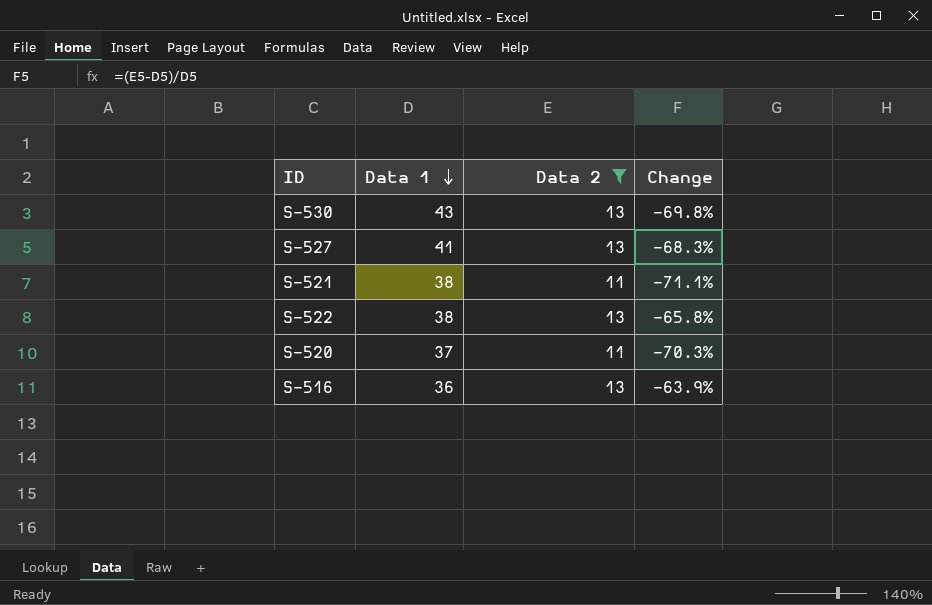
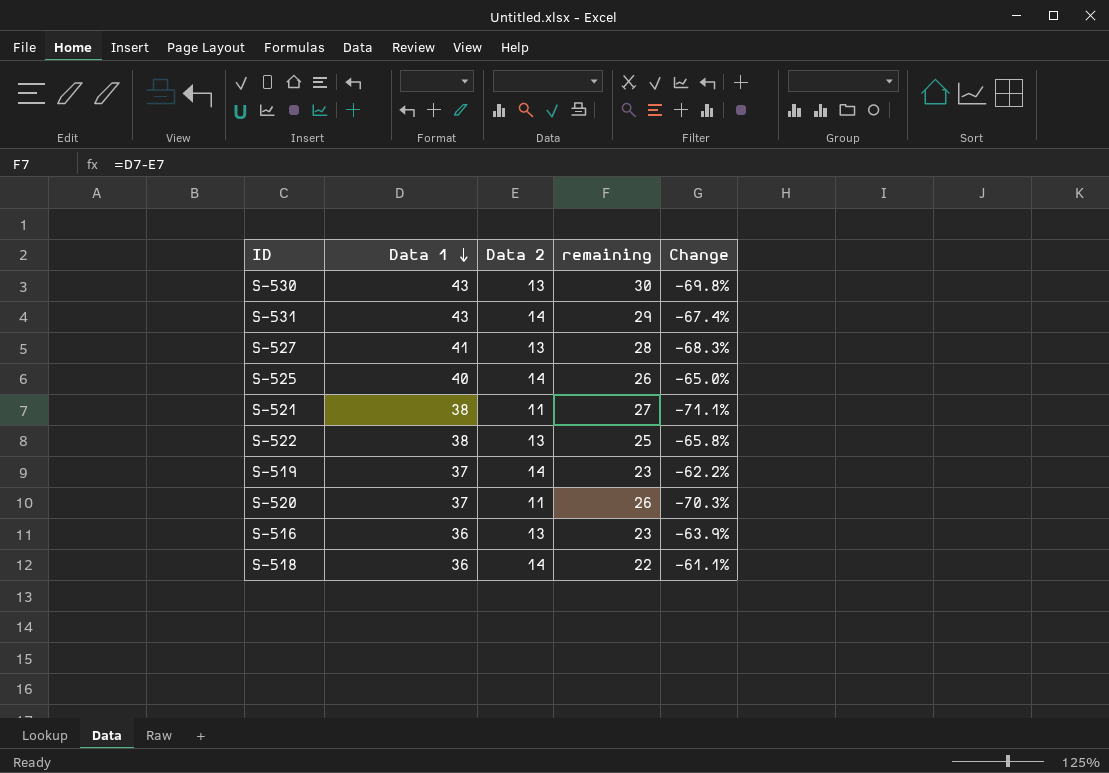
filter: Data 2 != 14 -> none
column remaining | formula: none -> [Data 1] - [Data 2]

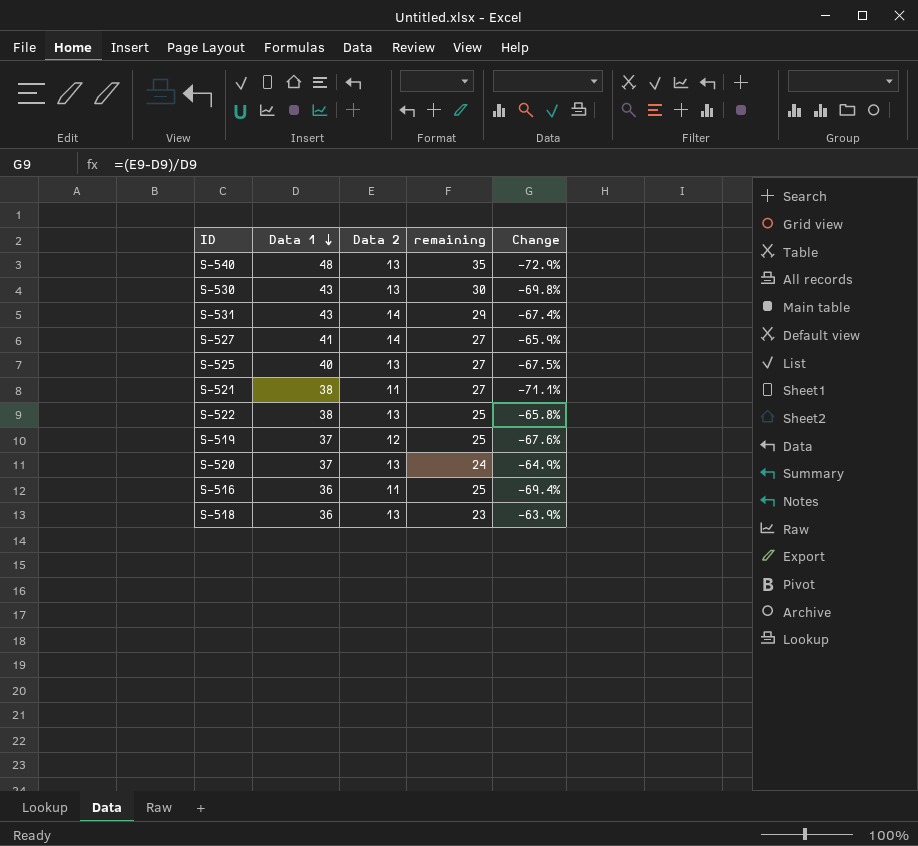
row S-540: none -> 48 | 13 | 35 | -72.9%
S-527 | Data 2: 13 -> 14
S-527 | remaining: 28 -> 27
S-527 | Change: -68.3% -> -65.9%
S-525 | Data 2: 14 -> 13
S-525 | remaining: 26 -> 27
S-525 | Change: -65.0% -> -67.5%
S-519 | Data 2: 14 -> 12
S-519 | remaining: 23 -> 25
S-519 | Change: -62.2% -> -67.6%
S-520 | Data 2: 11 -> 13
S-520 | remaining: 26 -> 24
S-520 | Change: -70.3% -> -64.9%
S-516 | Data 2: 13 -> 11
S-516 | remaining: 23 -> 25
S-516 | Change: -63.9% -> -69.4%
S-518 | Data 2: 14 -> 13
S-518 | remaining: 22 -> 23
S-518 | Change: -61.1% -> -63.9%

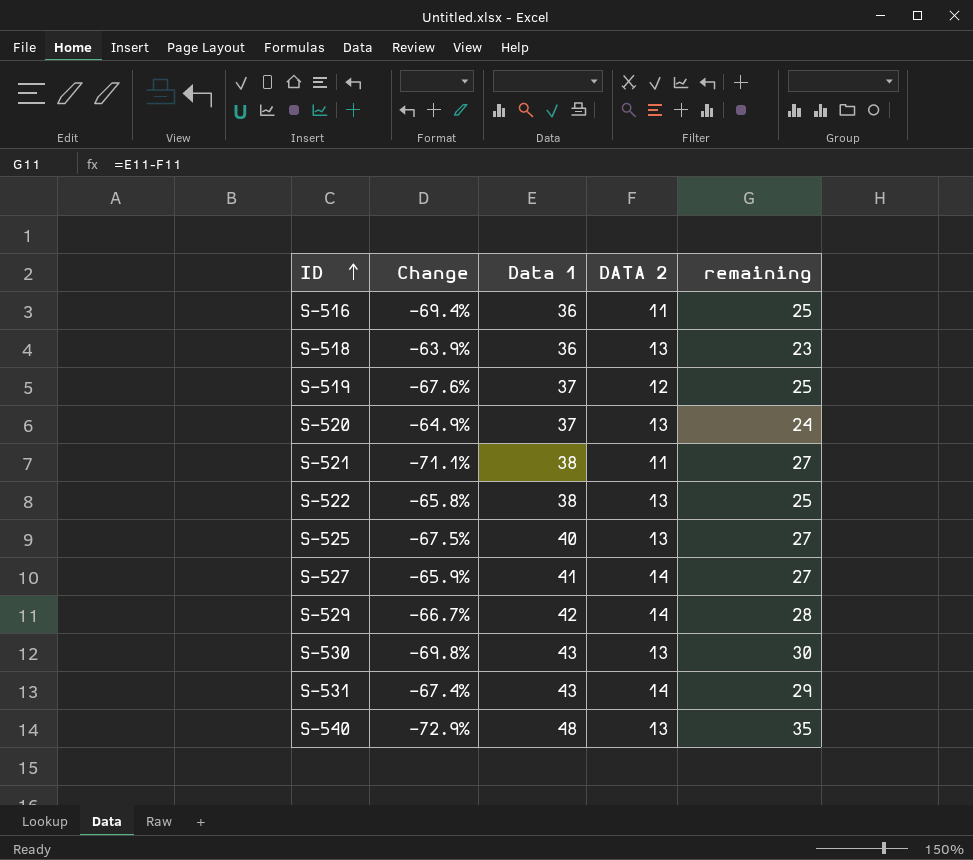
row order: Data 1 descending -> ID ascending
column Change | position: 5 -> 2
column name: Data 2 -> DATA 2
row S-529: none -> -66.7% | 42 | 14 | 28

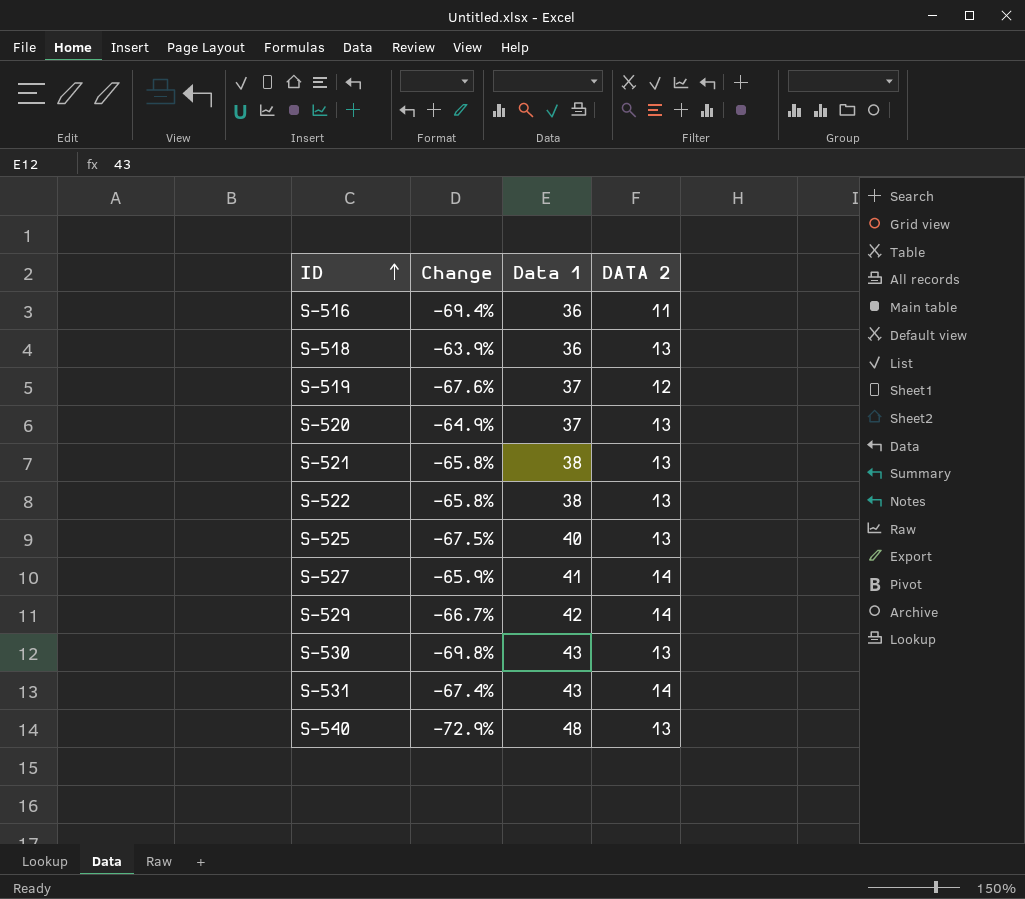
column remaining | formula: [Data 1] - [DATA 2] -> none
S-521 | Change: -71.1% -> -65.8%
S-521 | DATA 2: 11 -> 13

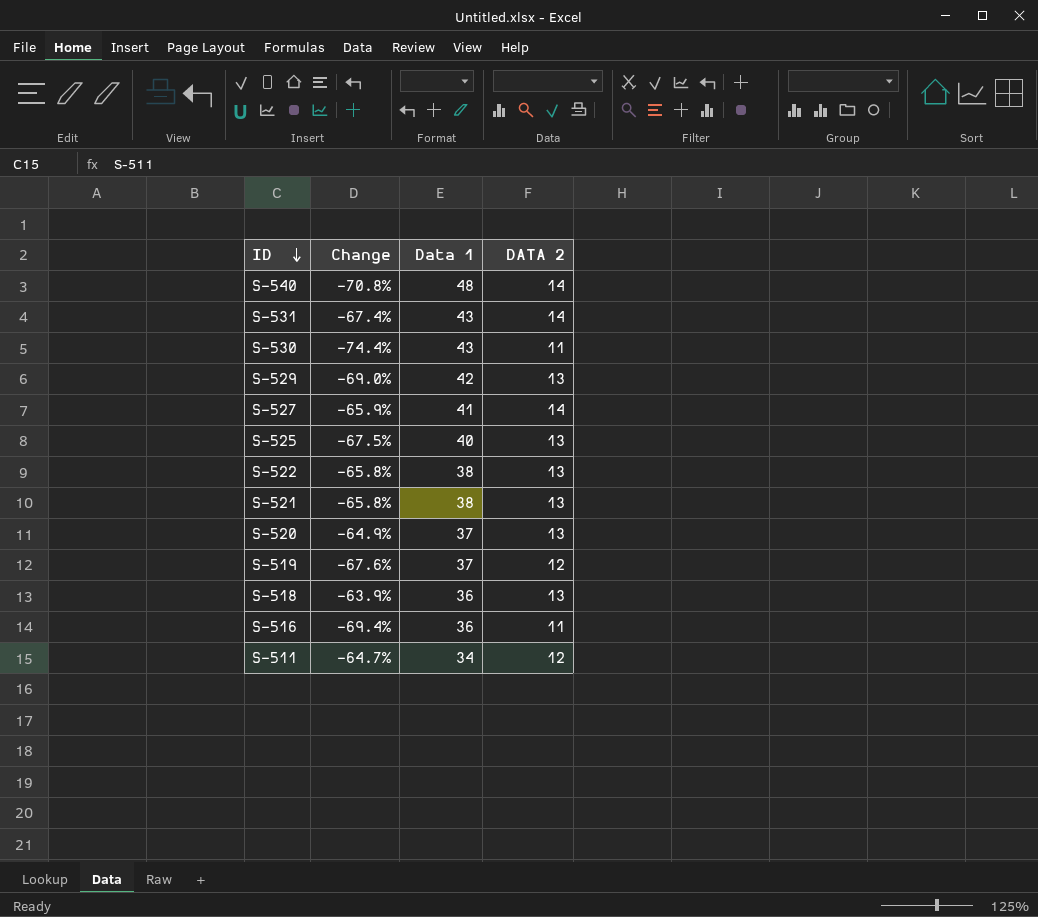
row order: ID ascending -> ID descending
S-540 | Change: -72.9% -> -70.8%
S-540 | DATA 2: 13 -> 14
S-530 | Change: -69.8% -> -74.4%
S-530 | DATA 2: 13 -> 11
S-529 | Change: -66.7% -> -69.0%
S-529 | DATA 2: 14 -> 13
row S-511: none -> -64.7% | 34 | 12

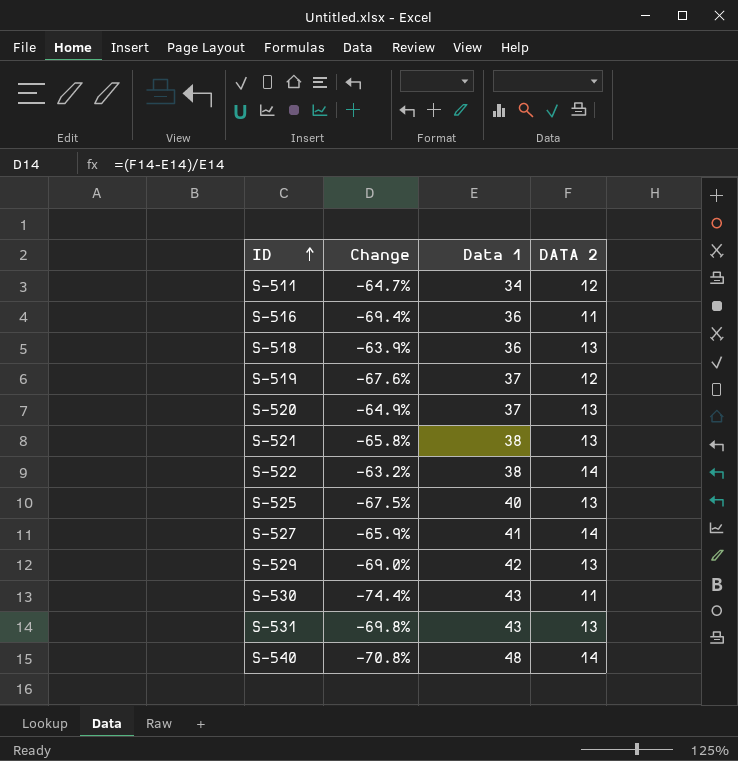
row order: ID descending -> ID ascending
S-522 | Change: -65.8% -> -63.2%
S-522 | DATA 2: 13 -> 14
S-531 | Change: -67.4% -> -69.8%
S-531 | DATA 2: 14 -> 13

